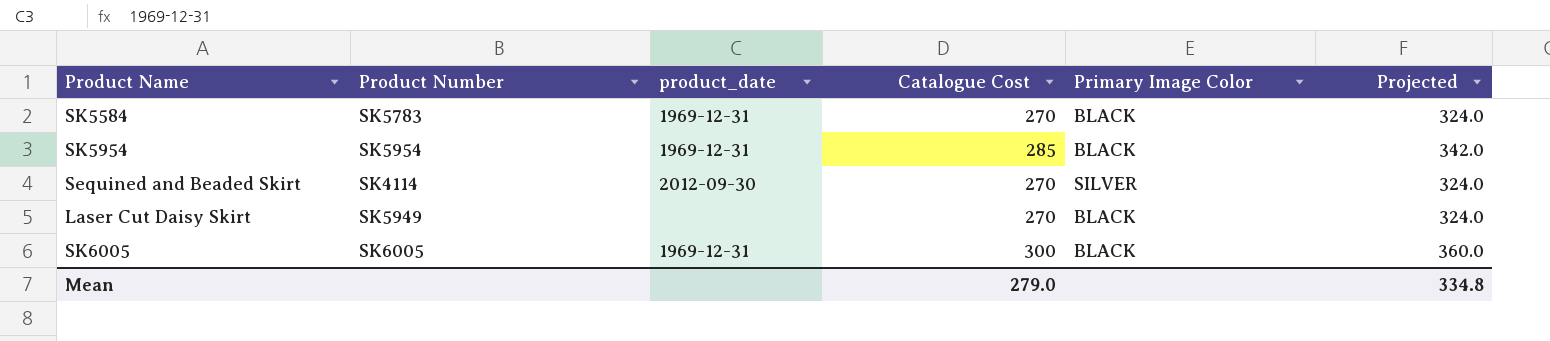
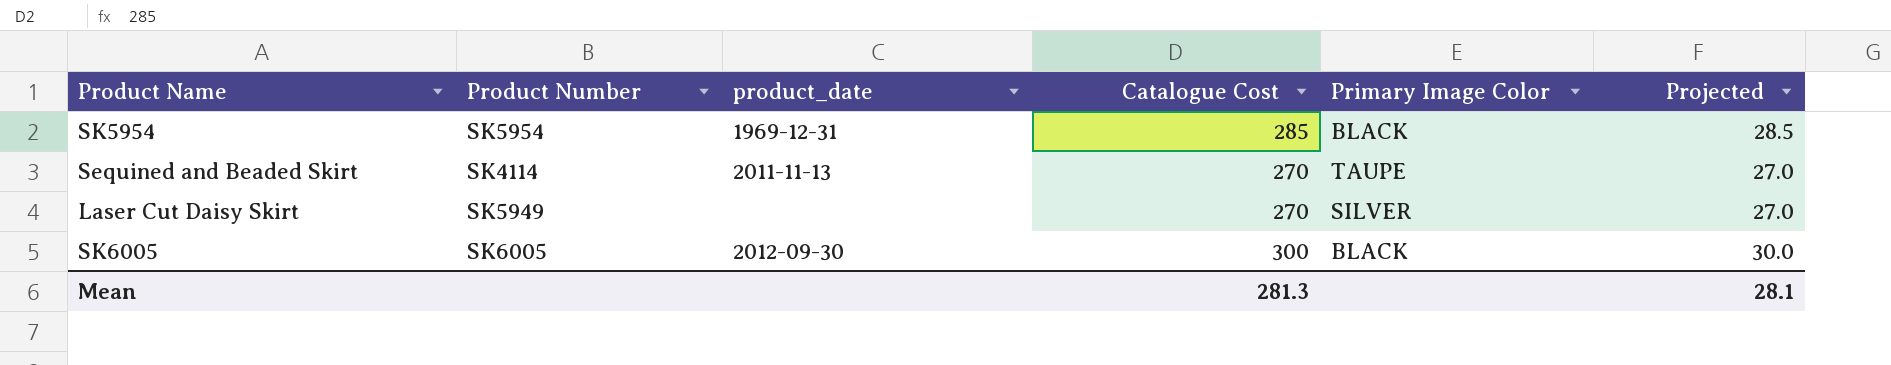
column Projected | formula: [Catalogue Cost] * 1.2 -> [Catalogue Cost] * 0.1
row SK5584: SK5783 | 1969-12-31 | 270 | BLACK | 324.0 -> none
Sequined and Beaded Skirt | product_date: 2012-09-30 -> 2011-11-13
Sequined and Beaded Skirt | Primary Image Color: SILVER -> TAUPE
Laser Cut Daisy Skirt | Primary Image Color: BLACK -> SILVER
SK6005 | product_date: 1969-12-31 -> 2012-09-30
Mean | Catalogue Cost: 279.0 -> 281.3
Mean | Projected: 334.8 -> 28.1

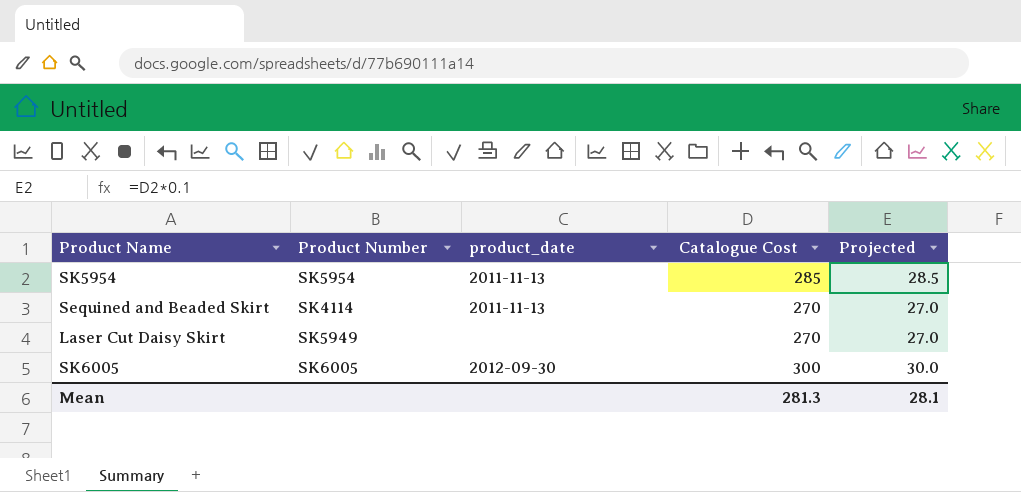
column Primary Image Color | position: 5 -> none
SK5954 | product_date: 1969-12-31 -> 2011-11-13

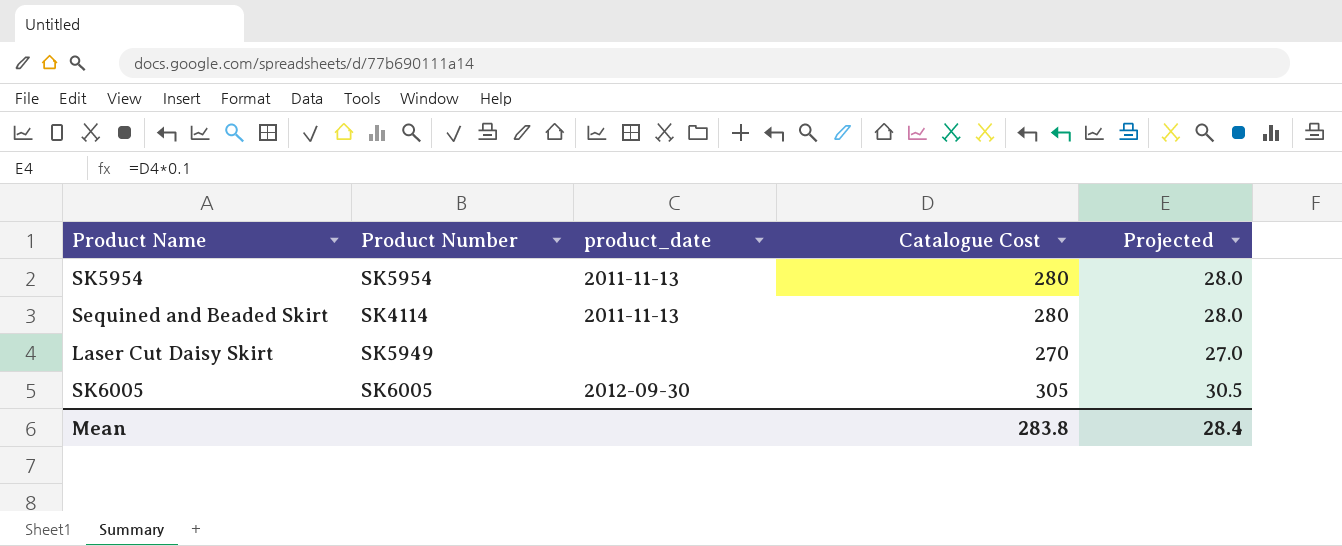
SK5954 | Catalogue Cost: 285 -> 280
SK5954 | Projected: 28.5 -> 28.0
Sequined and Beaded Skirt | Catalogue Cost: 270 -> 280
Sequined and Beaded Skirt | Projected: 27.0 -> 28.0
SK6005 | Catalogue Cost: 300 -> 305
SK6005 | Projected: 30.0 -> 30.5
Mean | Catalogue Cost: 281.3 -> 283.8
Mean | Projected: 28.1 -> 28.4

